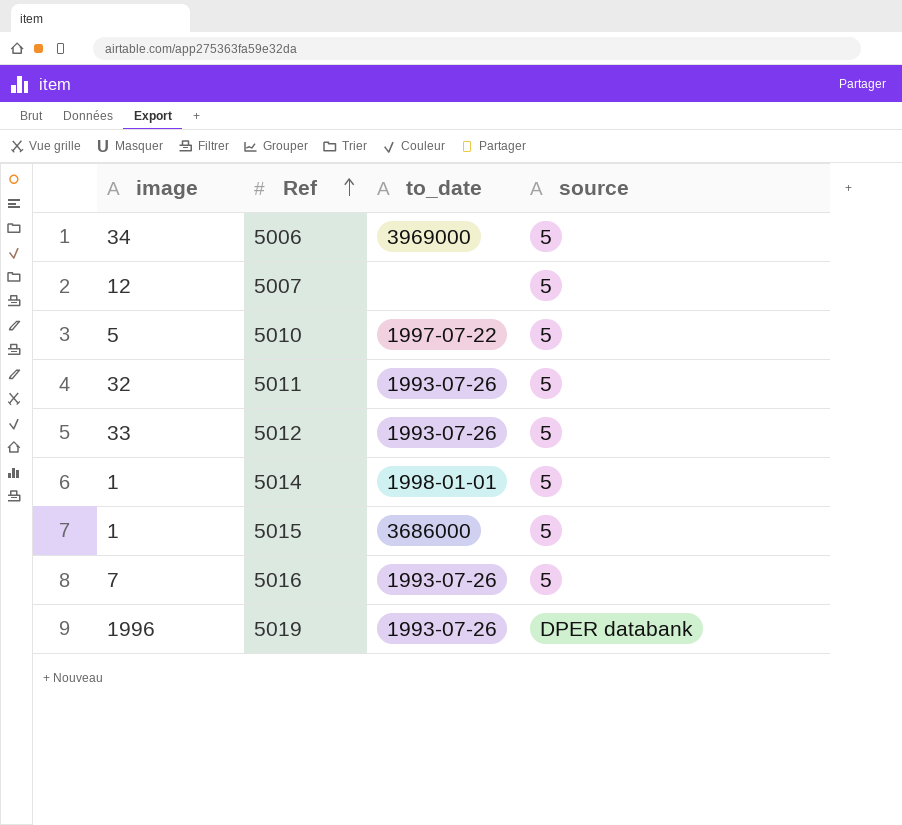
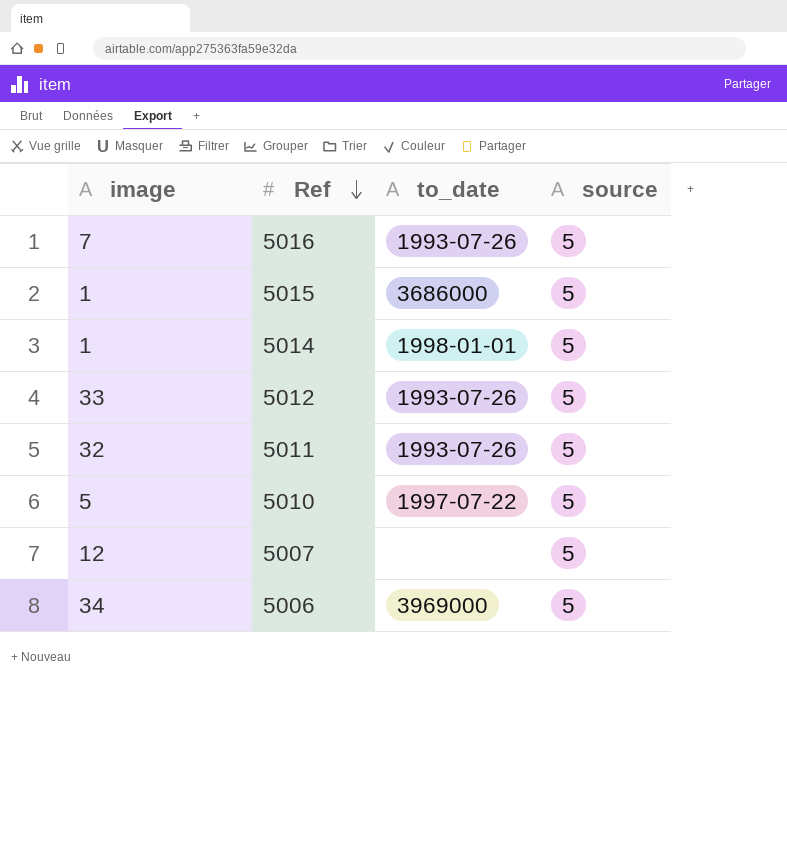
row order: Ref ascending -> Ref descending
row 5019: 1996 | 1993-07-26 | DPER databank -> none

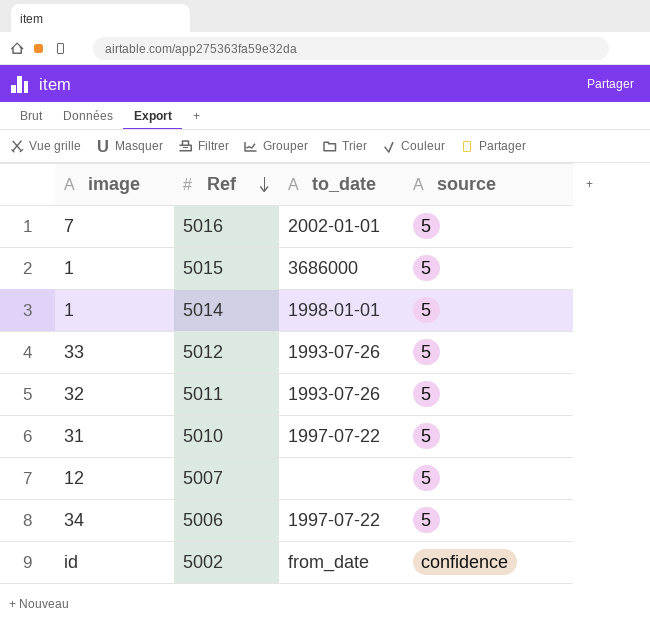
5016 | to_date: 1993-07-26 -> 2002-01-01
5010 | image: 5 -> 31
5006 | to_date: 3969000 -> 1997-07-22
row 5002: none -> id | from_date | confidence

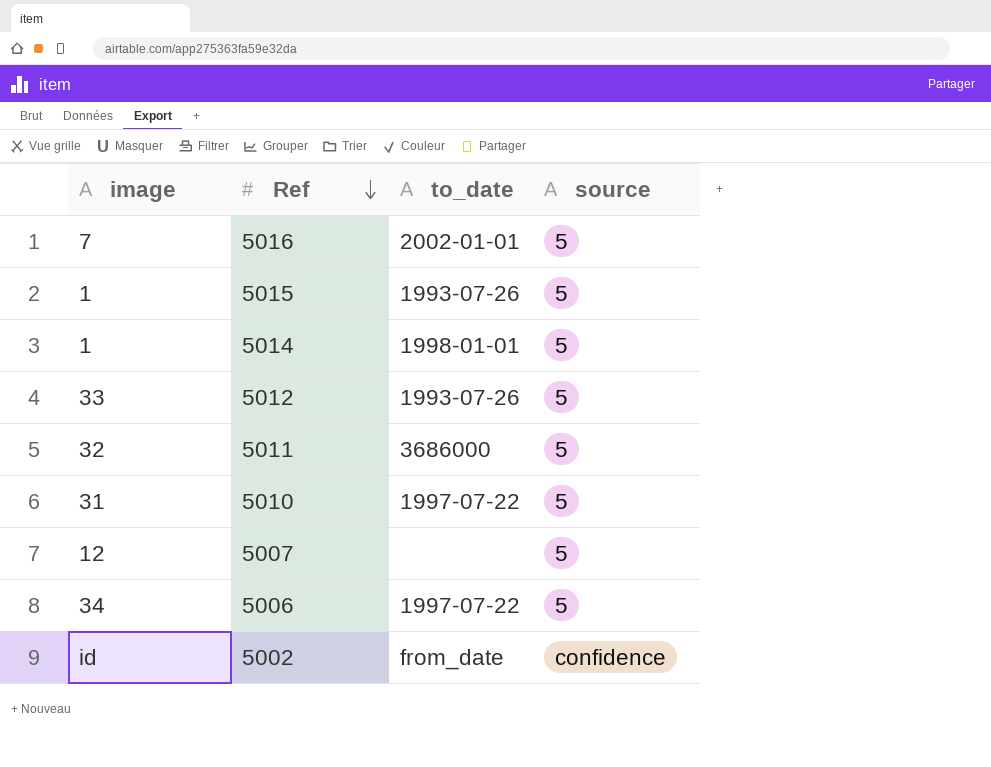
5015 | to_date: 3686000 -> 1993-07-26
5011 | to_date: 1993-07-26 -> 3686000

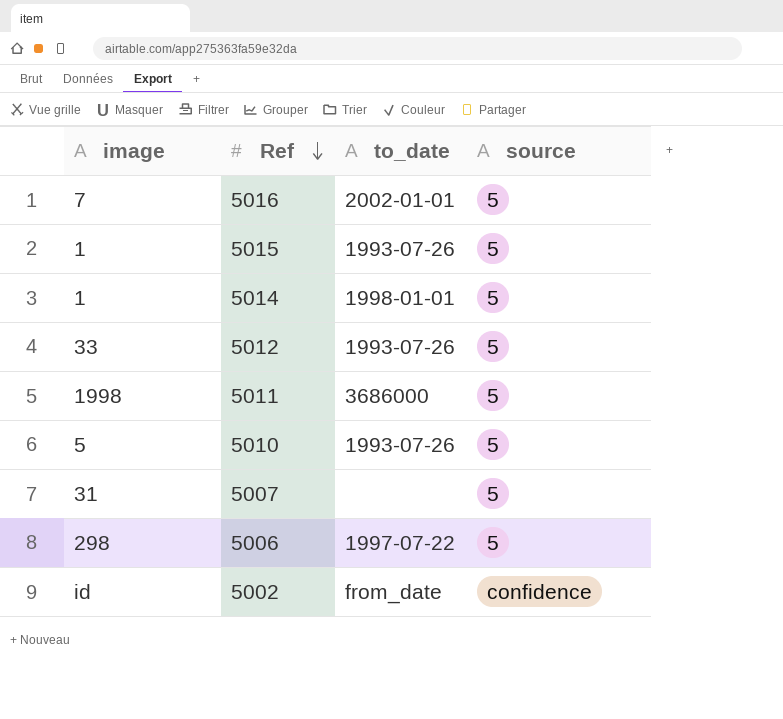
5011 | image: 32 -> 1998
5010 | image: 31 -> 5
5010 | to_date: 1997-07-22 -> 1993-07-26
5007 | image: 12 -> 31
5006 | image: 34 -> 298

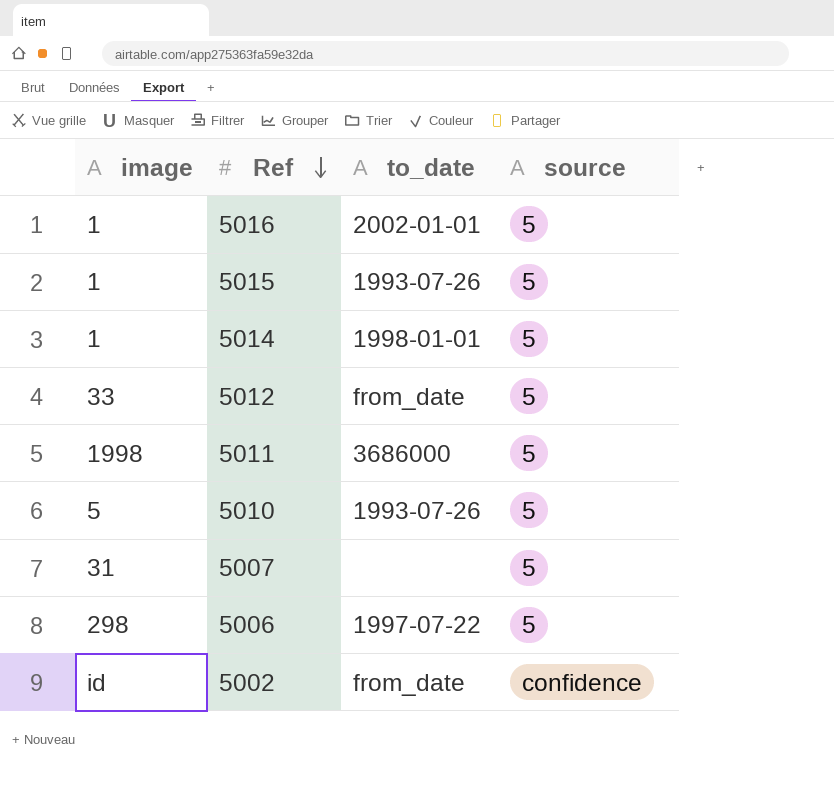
5016 | image: 7 -> 1
5012 | to_date: 1993-07-26 -> from_date

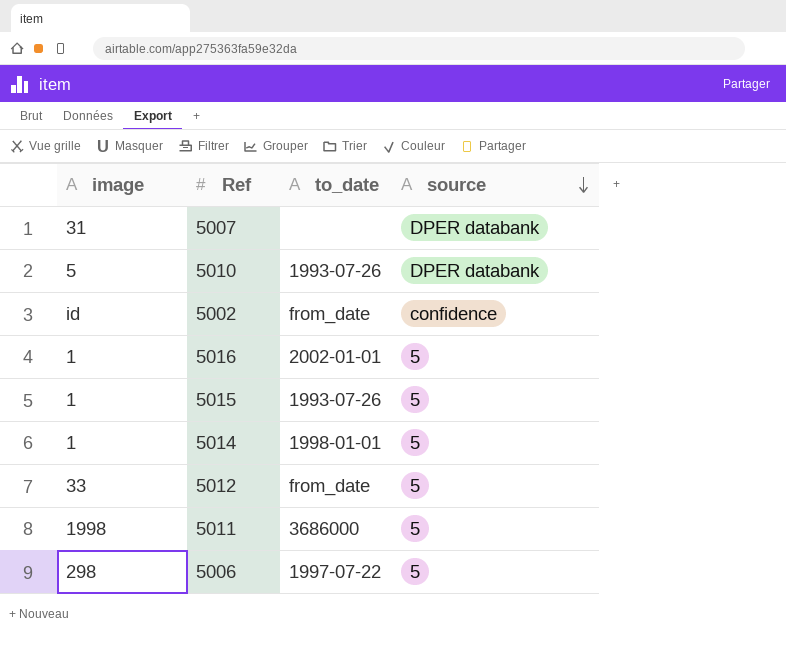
row order: Ref descending -> source descending
5007 | source: 5 -> DPER databank
5010 | source: 5 -> DPER databank

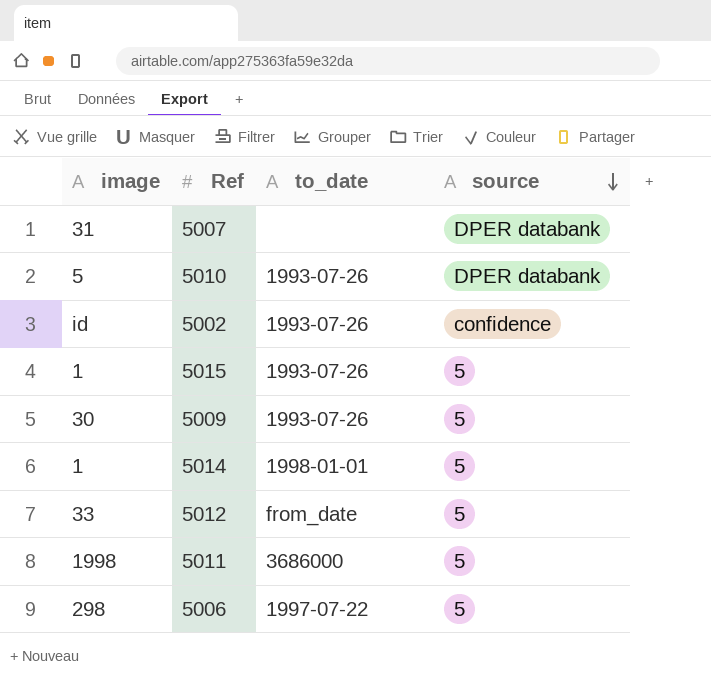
row 5016: 1 | 2002-01-01 | 5 -> none
5002 | to_date: from_date -> 1993-07-26
row 5009: none -> 30 | 1993-07-26 | 5

